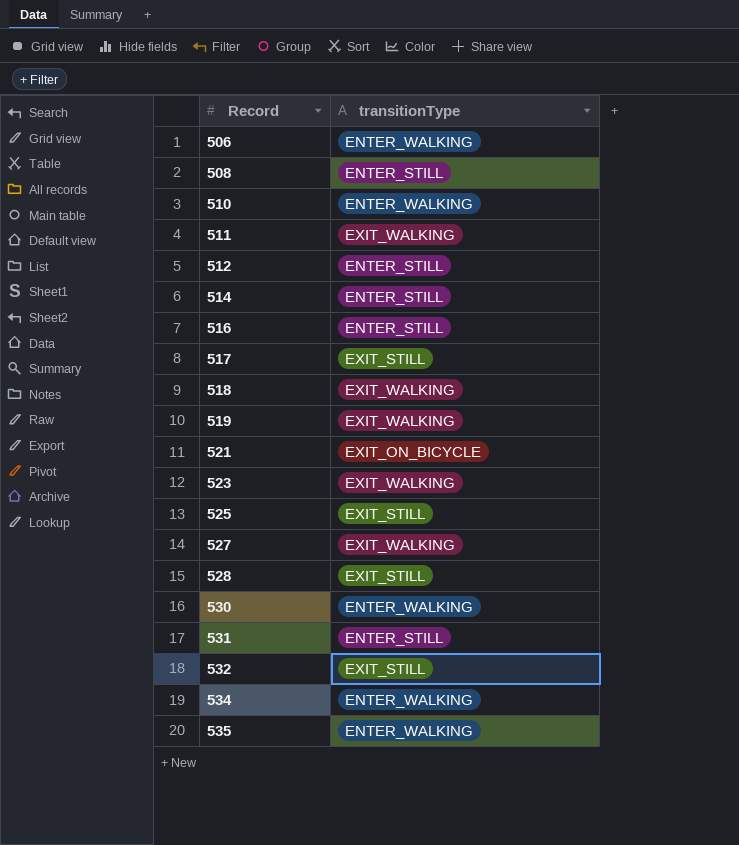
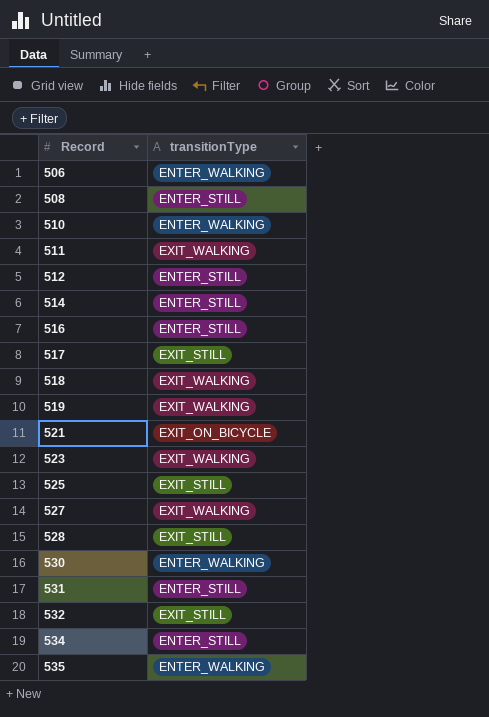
534 | transitionType: ENTER_WALKING -> ENTER_STILL

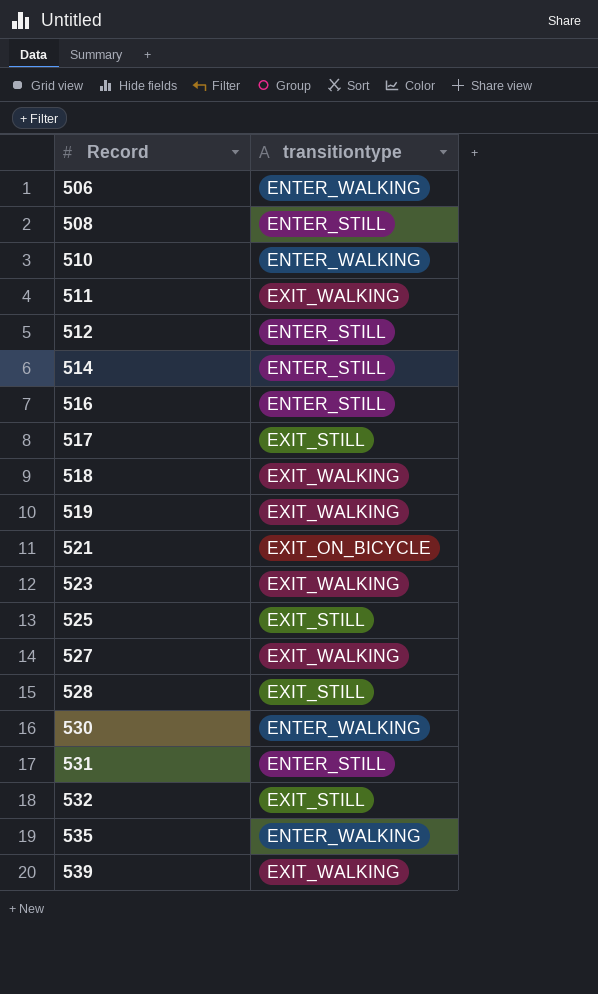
column name: transitionType -> transitiontype
row 534: ENTER_STILL -> none
row 539: none -> EXIT_WALKING

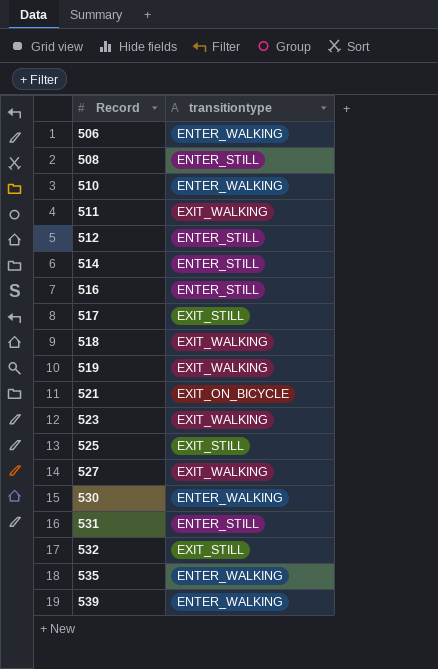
row 528: EXIT_STILL -> none
539 | transitiontype: EXIT_WALKING -> ENTER_WALKING

